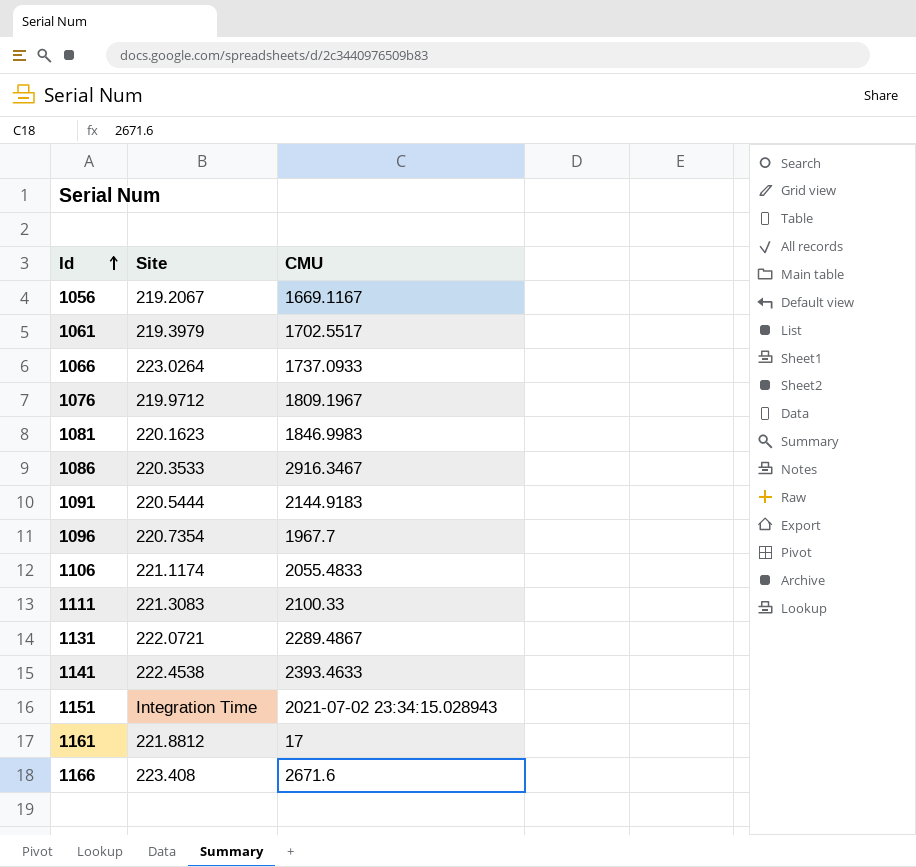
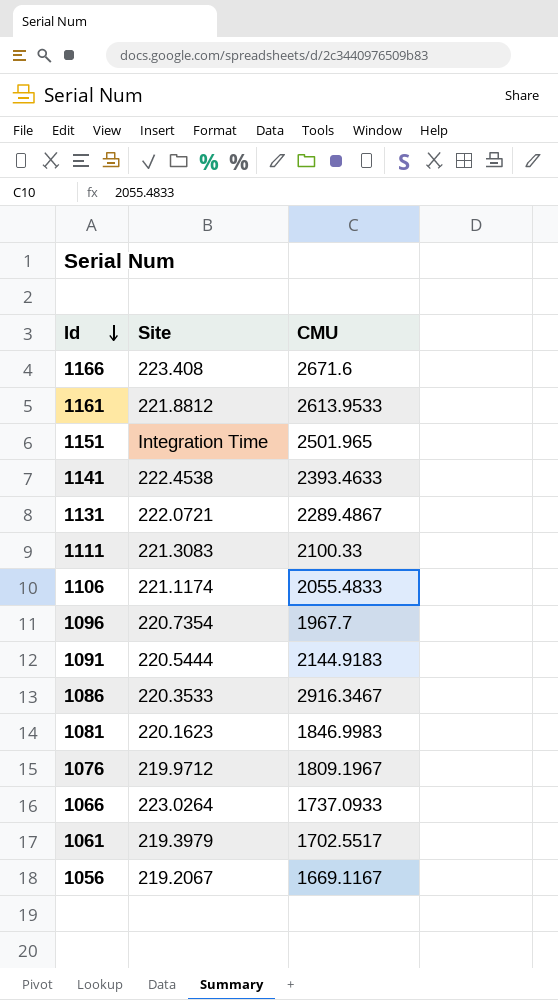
row order: Id ascending -> Id descending
1161 | CMU: 17 -> 2613.9533
1151 | CMU: 2021-07-02 23:34:15.028943 -> 2501.965

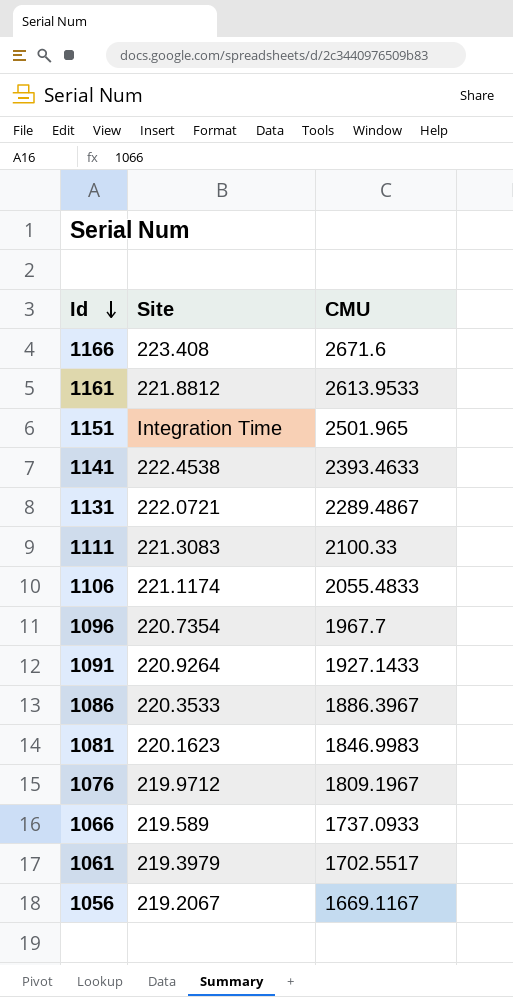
1091 | Site: 220.5444 -> 220.9264
1091 | CMU: 2144.9183 -> 1927.1433
1086 | CMU: 2916.3467 -> 1886.3967
1066 | Site: 223.0264 -> 219.589

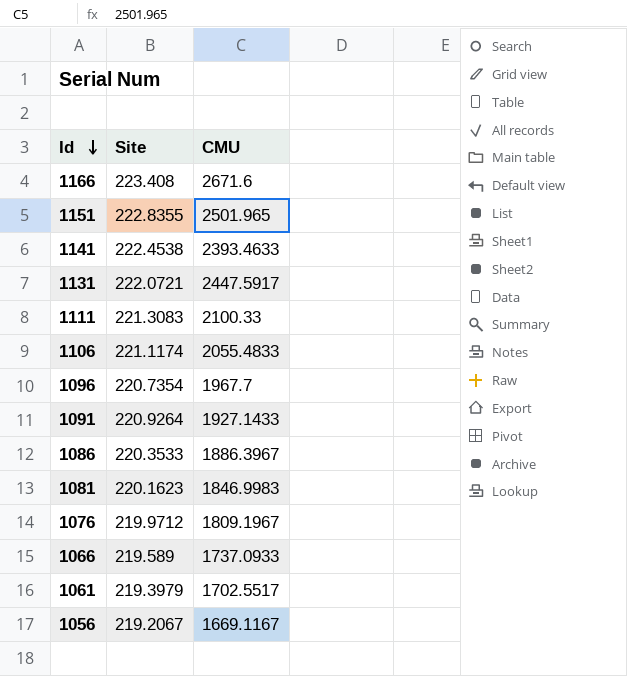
row 1161: 221.8812 | 2613.9533 -> none
1151 | Site: Integration Time -> 222.8355
1131 | CMU: 2289.4867 -> 2447.5917

